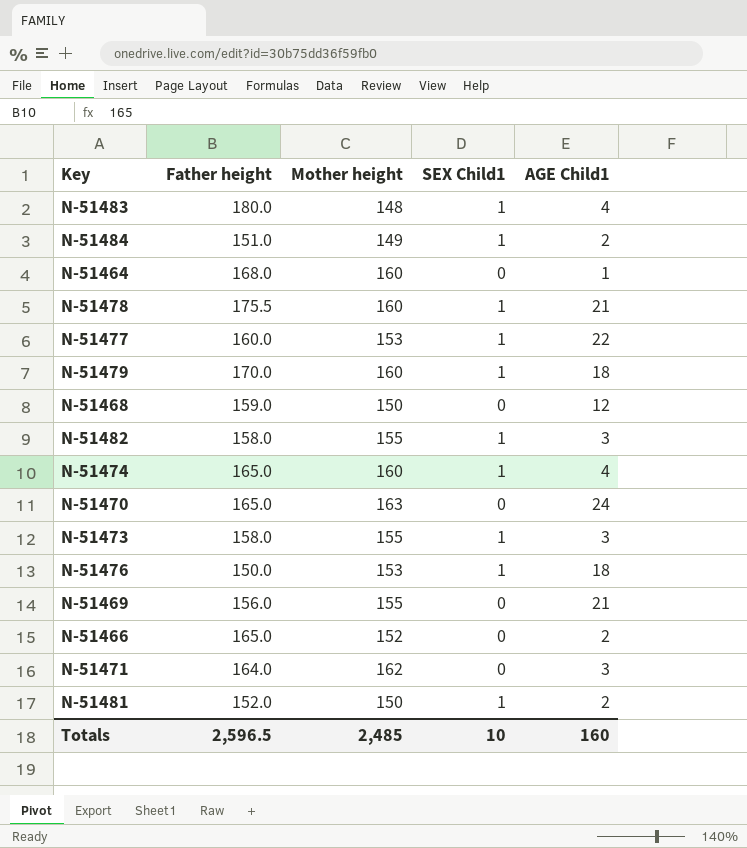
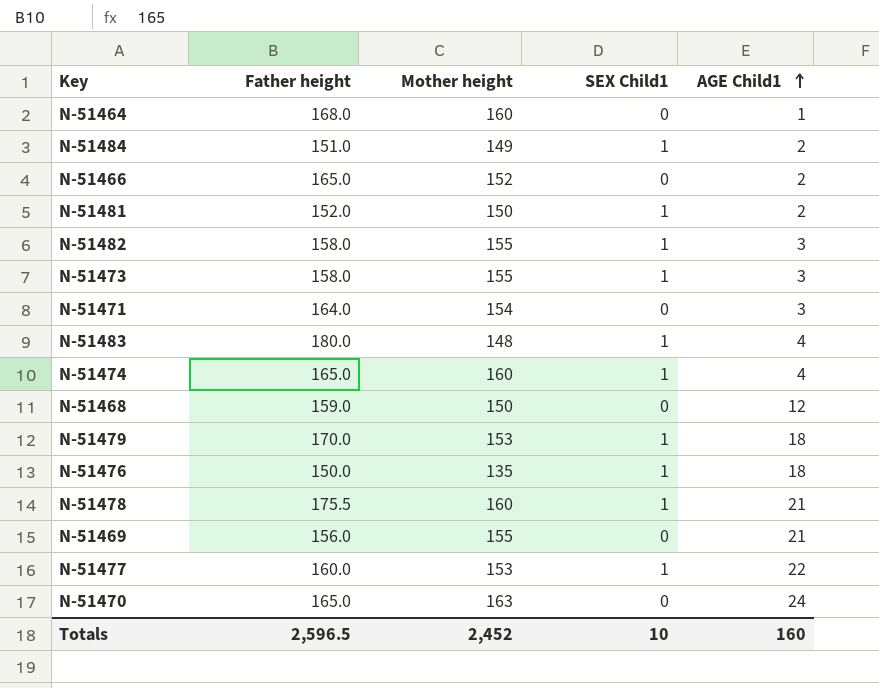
row order: none -> AGE Child1 ascending
N-51471 | Mother height: 162 -> 154
N-51479 | Mother height: 160 -> 153
N-51476 | Mother height: 153 -> 135
Totals | Mother height: 2,485 -> 2,452

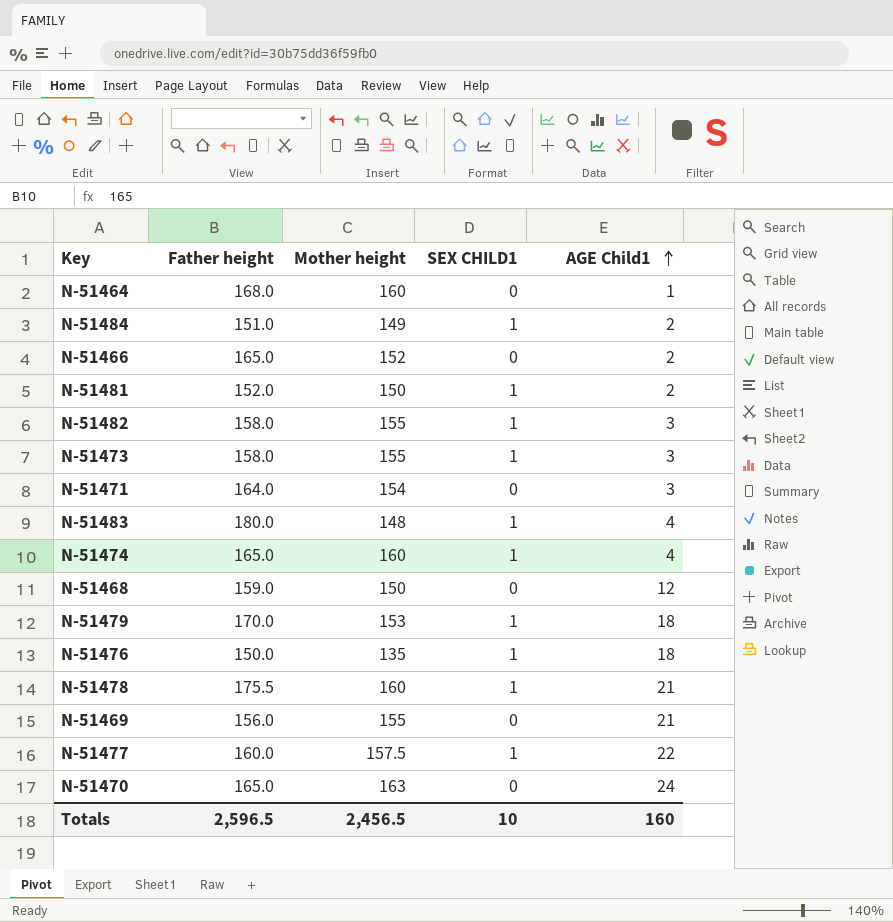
column name: SEX Child1 -> SEX CHILD1
N-51477 | Mother height: 153 -> 157.5
Totals | Mother height: 2,452 -> 2,456.5

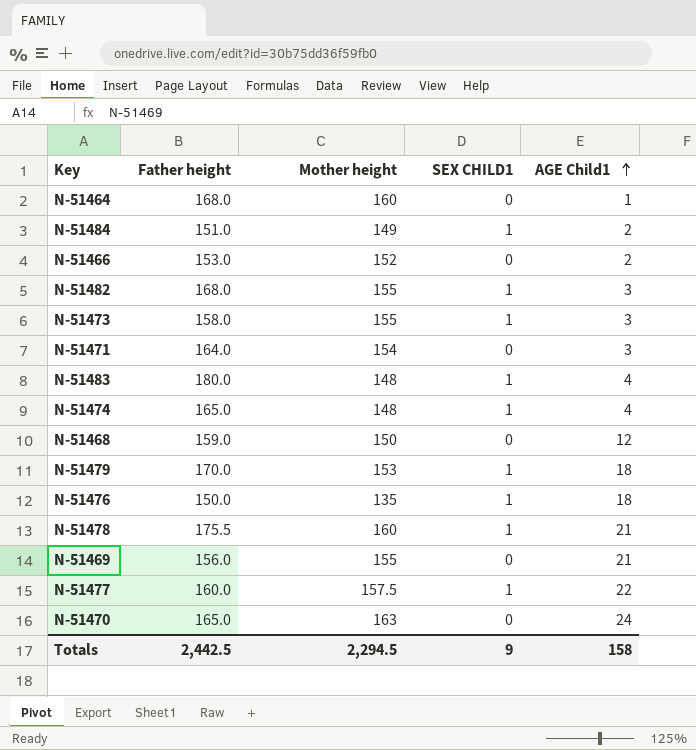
row N-51481: 152.0 | 150 | 1 | 2 -> none
N-51466 | Father height: 165.0 -> 153.0
N-51482 | Father height: 158.0 -> 168.0
N-51474 | Mother height: 160 -> 148
Totals | Father height: 2,596.5 -> 2,442.5
Totals | Mother height: 2,456.5 -> 2,294.5
Totals | SEX CHILD1: 10 -> 9
Totals | AGE Child1: 160 -> 158

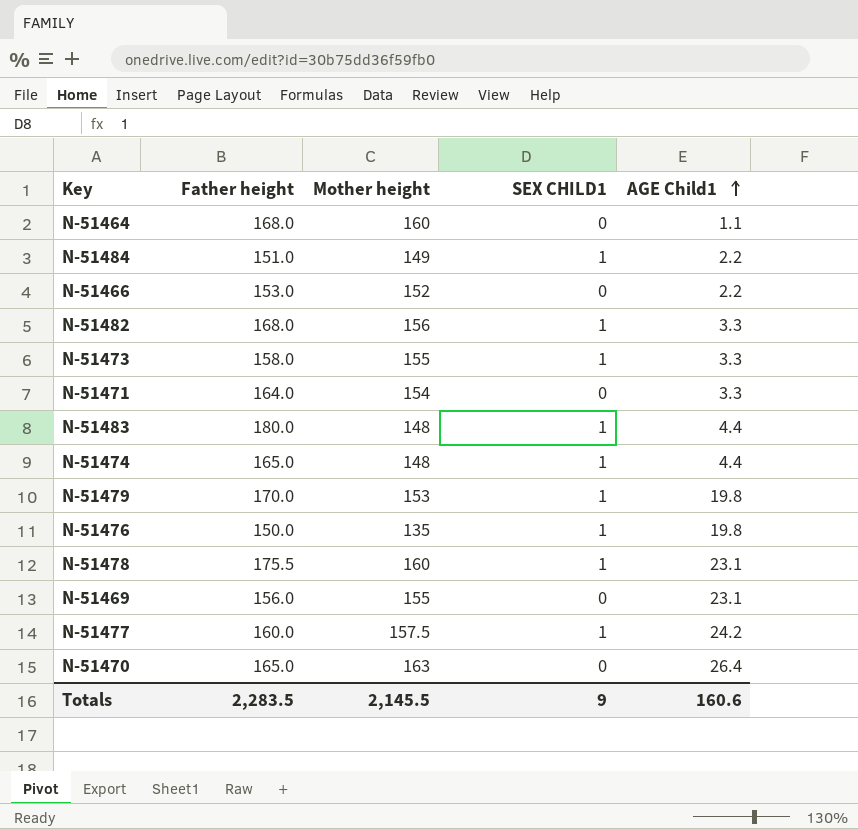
row N-51468: 159.0 | 150 | 0 | 12 -> none
N-51464 | AGE Child1: 1 -> 1.1
N-51484 | AGE Child1: 2 -> 2.2
N-51466 | AGE Child1: 2 -> 2.2
N-51482 | Mother height: 155 -> 156
N-51482 | AGE Child1: 3 -> 3.3
N-51473 | AGE Child1: 3 -> 3.3
N-51471 | AGE Child1: 3 -> 3.3
N-51483 | AGE Child1: 4 -> 4.4
N-51474 | AGE Child1: 4 -> 4.4
N-51479 | AGE Child1: 18 -> 19.8
N-51476 | AGE Child1: 18 -> 19.8
N-51478 | AGE Child1: 21 -> 23.1
N-51469 | AGE Child1: 21 -> 23.1
N-51477 | AGE Child1: 22 -> 24.2
N-51470 | AGE Child1: 24 -> 26.4
Totals | Father height: 2,442.5 -> 2,283.5
Totals | Mother height: 2,294.5 -> 2,145.5
Totals | AGE Child1: 158 -> 160.6

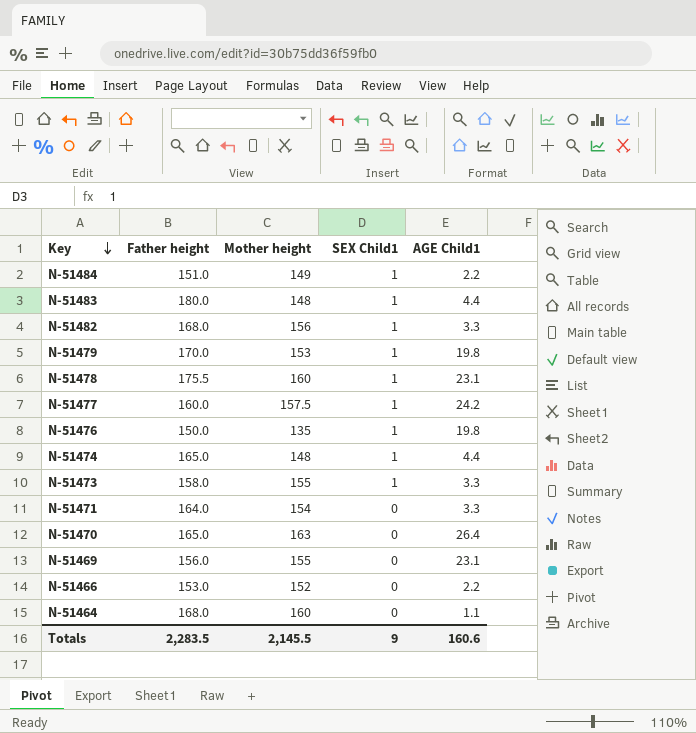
row order: AGE Child1 ascending -> Key descending
column name: SEX CHILD1 -> SEX Child1

